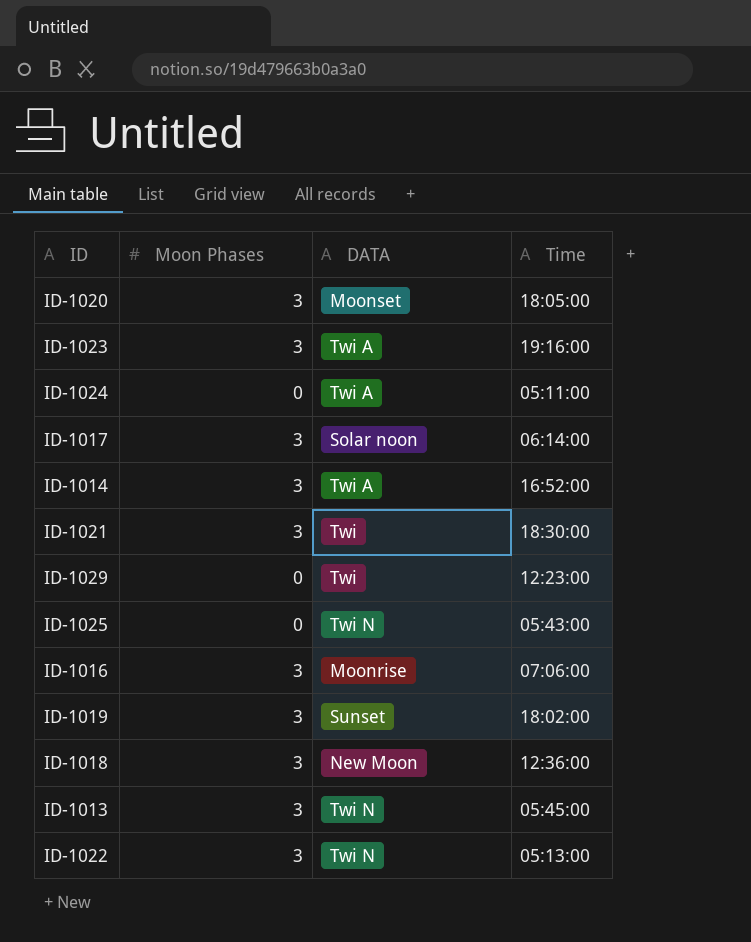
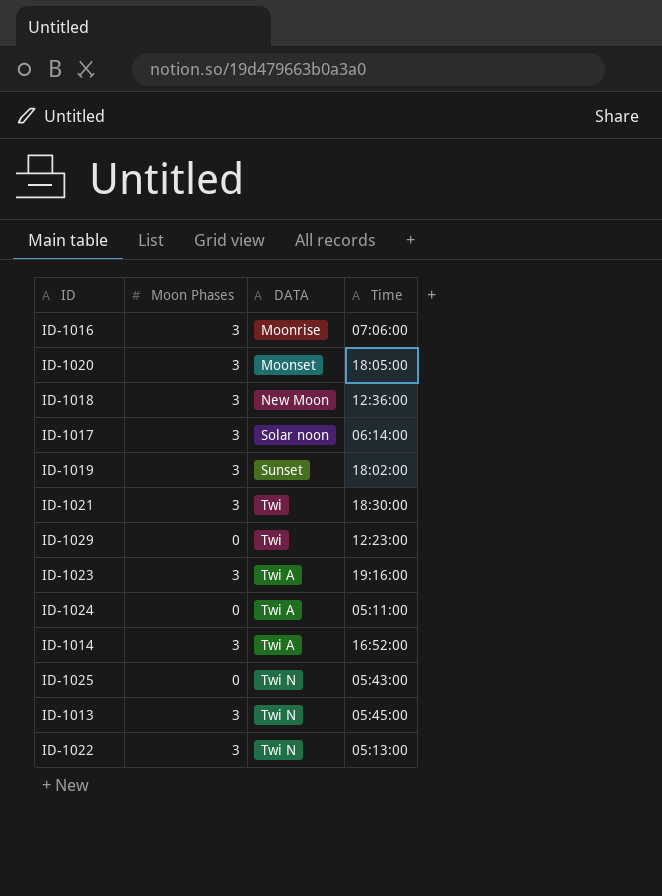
row order: none -> DATA ascending

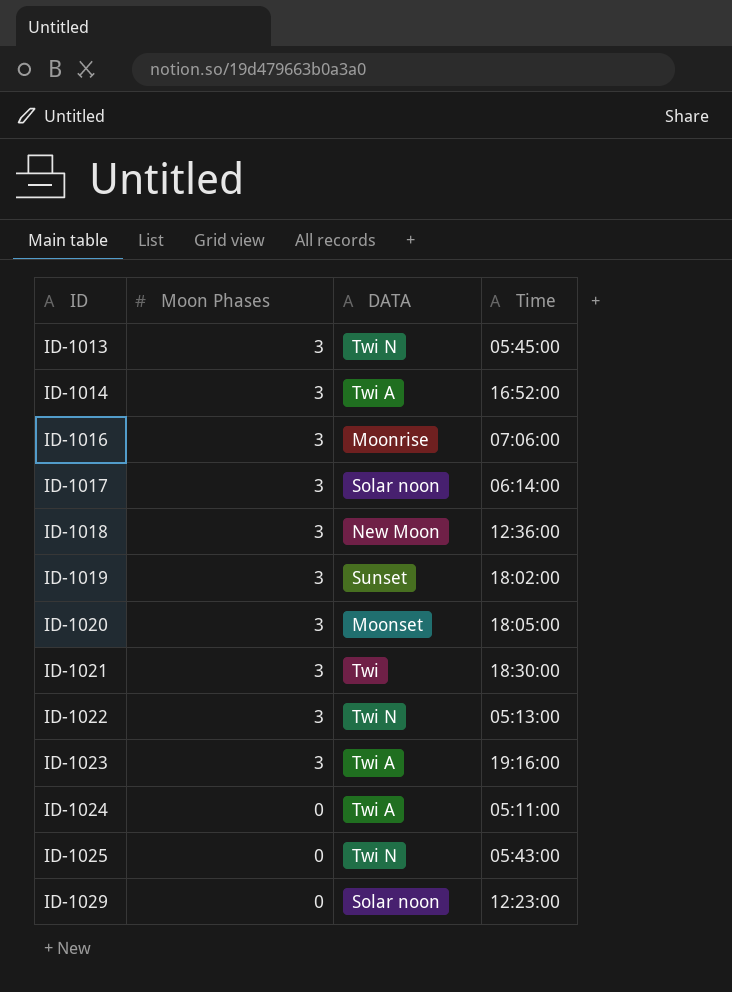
row order: DATA ascending -> ID ascending
ID-1029 | DATA: Twi -> Solar noon

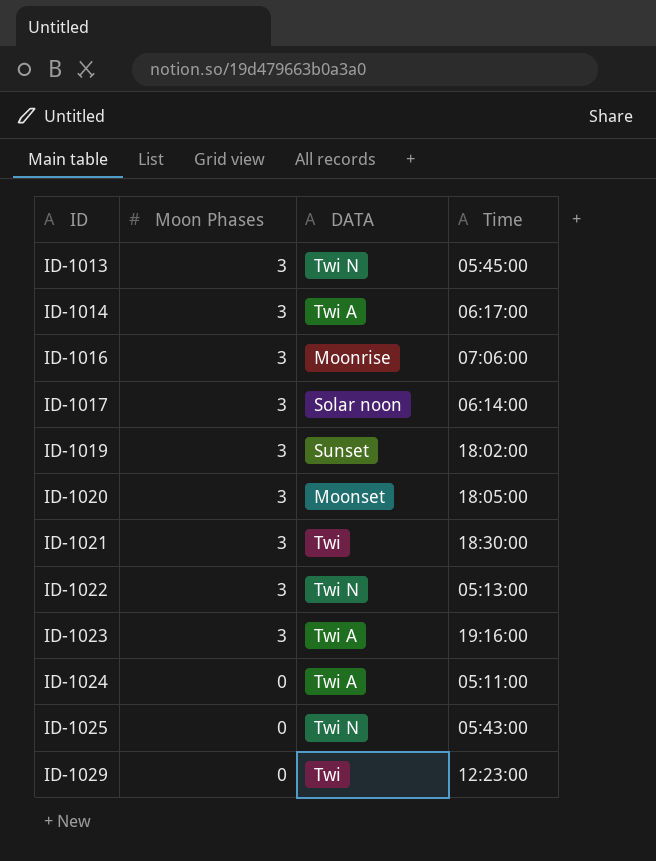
row ID-1018: 3 | New Moon | 12:36:00 -> none
ID-1014 | Time: 16:52:00 -> 06:17:00
ID-1029 | DATA: Solar noon -> Twi

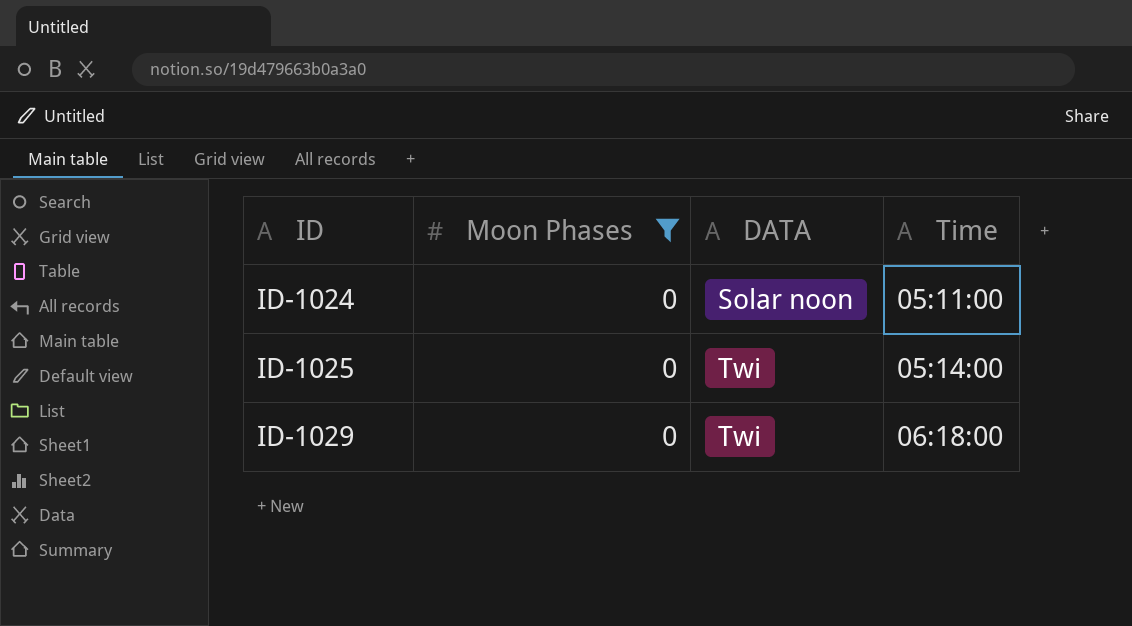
filter: none -> Moon Phases = 0
ID-1024 | DATA: Twi A -> Solar noon
ID-1025 | DATA: Twi N -> Twi
ID-1025 | Time: 05:43:00 -> 05:14:00
ID-1029 | Time: 12:23:00 -> 06:18:00

